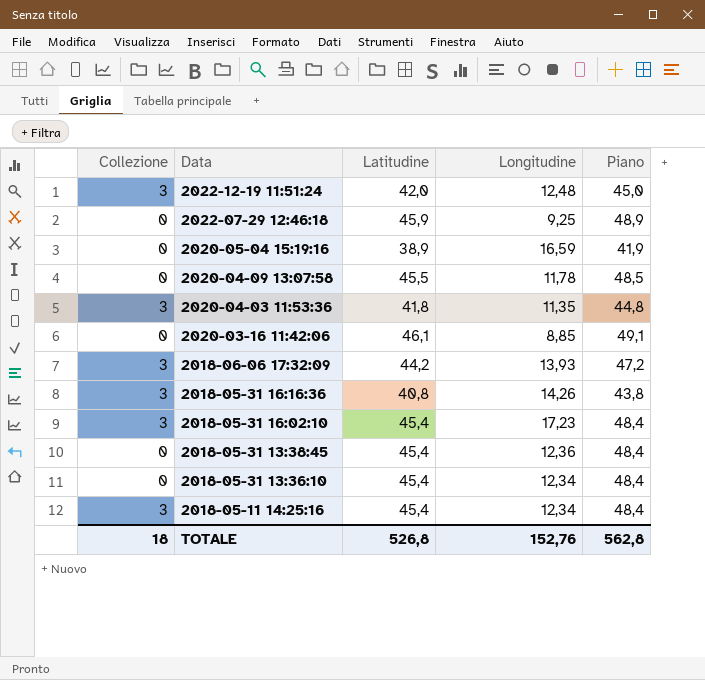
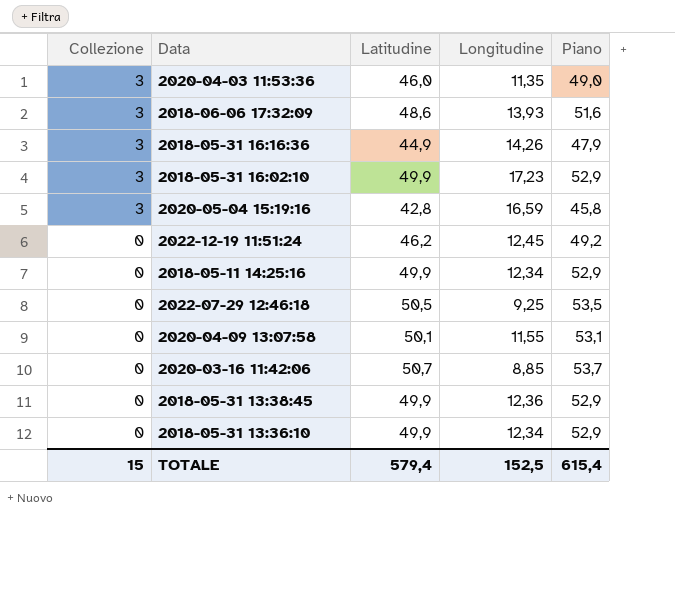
row order: Data descending -> Collezione descending
2020-04-03 11:53:36 | Latitudine: 41,8 -> 46,0
2020-04-03 11:53:36 | Piano: 44,8 -> 49,0
2018-06-06 17:32:09 | Latitudine: 44,2 -> 48,6
2018-06-06 17:32:09 | Piano: 47,2 -> 51,6
2018-05-31 16:16:36 | Latitudine: 40,8 -> 44,9
2018-05-31 16:16:36 | Piano: 43,8 -> 47,9
2018-05-31 16:02:10 | Latitudine: 45,4 -> 49,9
2018-05-31 16:02:10 | Piano: 48,4 -> 52,9
2020-05-04 15:19:16 | Collezione: 0 -> 3
2020-05-04 15:19:16 | Latitudine: 38,9 -> 42,8
2020-05-04 15:19:16 | Piano: 41,9 -> 45,8
2022-12-19 11:51:24 | Collezione: 3 -> 0
2022-12-19 11:51:24 | Latitudine: 42,0 -> 46,2
2022-12-19 11:51:24 | Longitudine: 12,48 -> 12,45
2022-12-19 11:51:24 | Piano: 45,0 -> 49,2
2018-05-11 14:25:16 | Collezione: 3 -> 0
2018-05-11 14:25:16 | Latitudine: 45,4 -> 49,9
2018-05-11 14:25:16 | Piano: 48,4 -> 52,9
2022-07-29 12:46:18 | Latitudine: 45,9 -> 50,5
2022-07-29 12:46:18 | Piano: 48,9 -> 53,5
2020-04-09 13:07:58 | Latitudine: 45,5 -> 50,1
2020-04-09 13:07:58 | Longitudine: 11,78 -> 11,55
2020-04-09 13:07:58 | Piano: 48,5 -> 53,1
2020-03-16 11:42:06 | Latitudine: 46,1 -> 50,7
2020-03-16 11:42:06 | Piano: 49,1 -> 53,7
2018-05-31 13:38:45 | Latitudine: 45,4 -> 49,9
2018-05-31 13:38:45 | Piano: 48,4 -> 52,9
2018-05-31 13:36:10 | Latitudine: 45,4 -> 49,9
2018-05-31 13:36:10 | Piano: 48,4 -> 52,9
TOTALE | Collezione: 18 -> 15
TOTALE | Latitudine: 526,8 -> 579,4
TOTALE | Longitudine: 152,76 -> 152,5
TOTALE | Piano: 562,8 -> 615,4

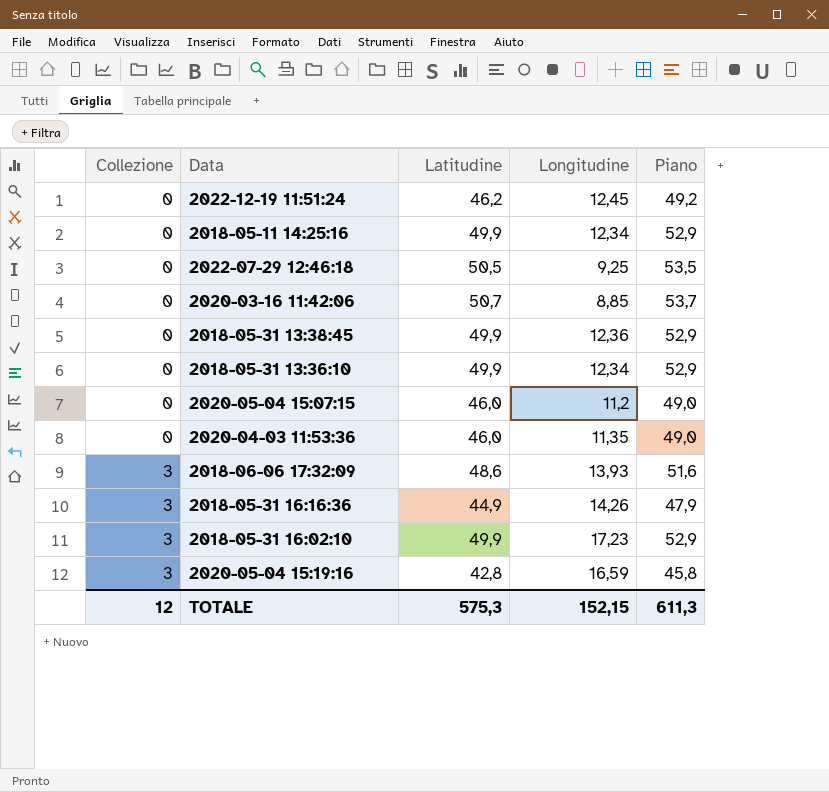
row order: Collezione descending -> Collezione ascending
row 2020-04-09 13:07:58: 0 | 50,1 | 11,55 | 53,1 -> none
row 2020-05-04 15:07:15: none -> 0 | 46,0 | 11,2 | 49,0
2020-04-03 11:53:36 | Collezione: 3 -> 0
TOTALE | Collezione: 15 -> 12
TOTALE | Latitudine: 579,4 -> 575,3
TOTALE | Longitudine: 152,5 -> 152,15
TOTALE | Piano: 615,4 -> 611,3

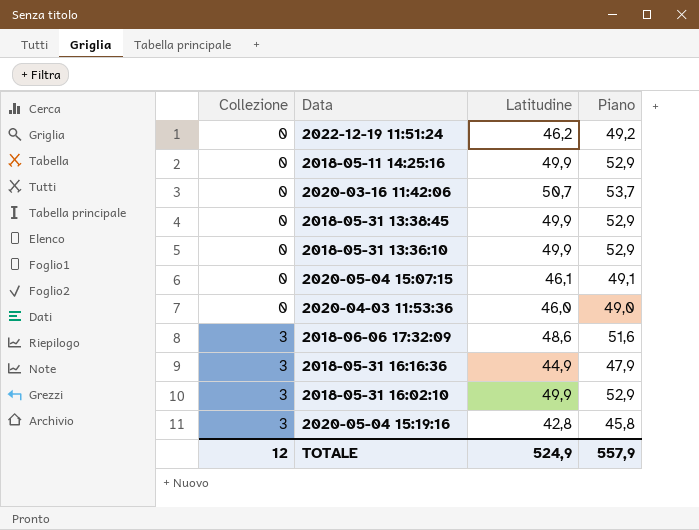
column Longitudine | position: 4 -> none
row 2022-07-29 12:46:18: 0 | 50,5 | 9,25 | 53,5 -> none
2020-05-04 15:07:15 | Latitudine: 46,0 -> 46,1
2020-05-04 15:07:15 | Piano: 49,0 -> 49,1
TOTALE | Latitudine: 575,3 -> 524,9
TOTALE | Piano: 611,3 -> 557,9

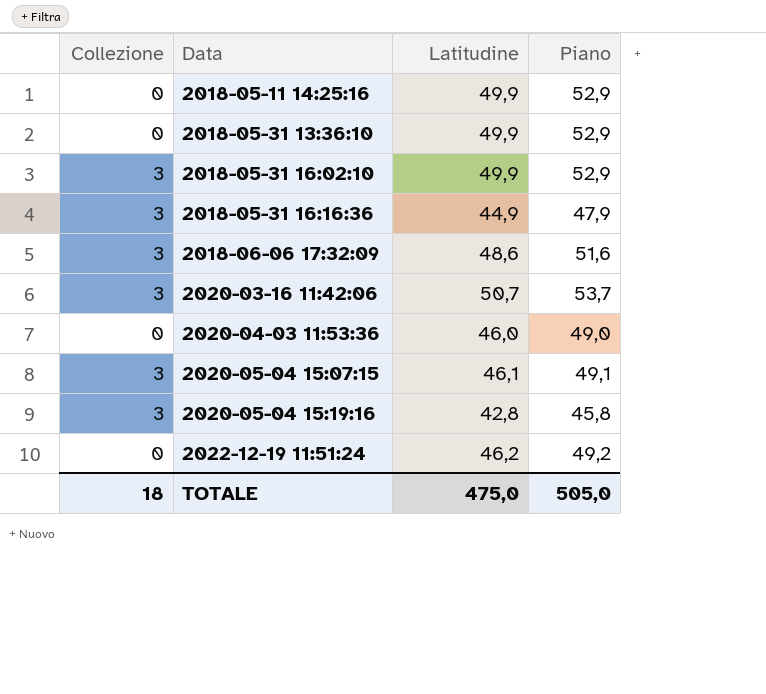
row order: Collezione ascending -> Data ascending
row 2018-05-31 13:38:45: 0 | 49,9 | 52,9 -> none
2020-03-16 11:42:06 | Collezione: 0 -> 3
2020-05-04 15:07:15 | Collezione: 0 -> 3
TOTALE | Collezione: 12 -> 18
TOTALE | Latitudine: 524,9 -> 475,0
TOTALE | Piano: 557,9 -> 505,0

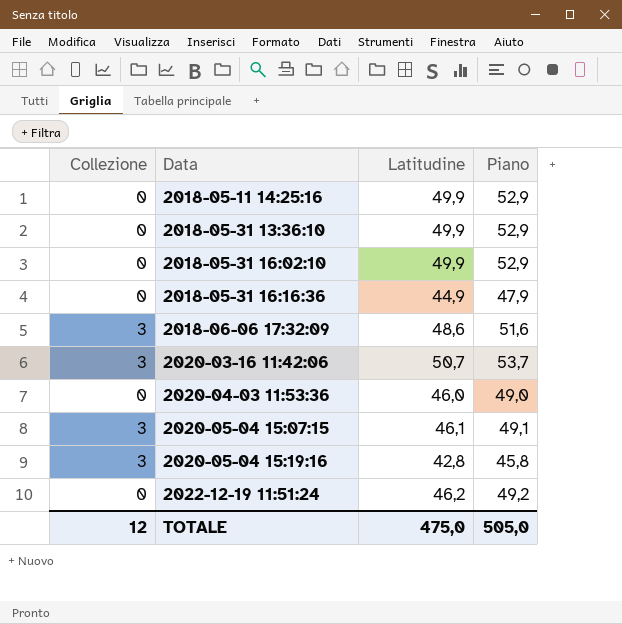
2018-05-31 16:02:10 | Collezione: 3 -> 0
2018-05-31 16:16:36 | Collezione: 3 -> 0
TOTALE | Collezione: 18 -> 12

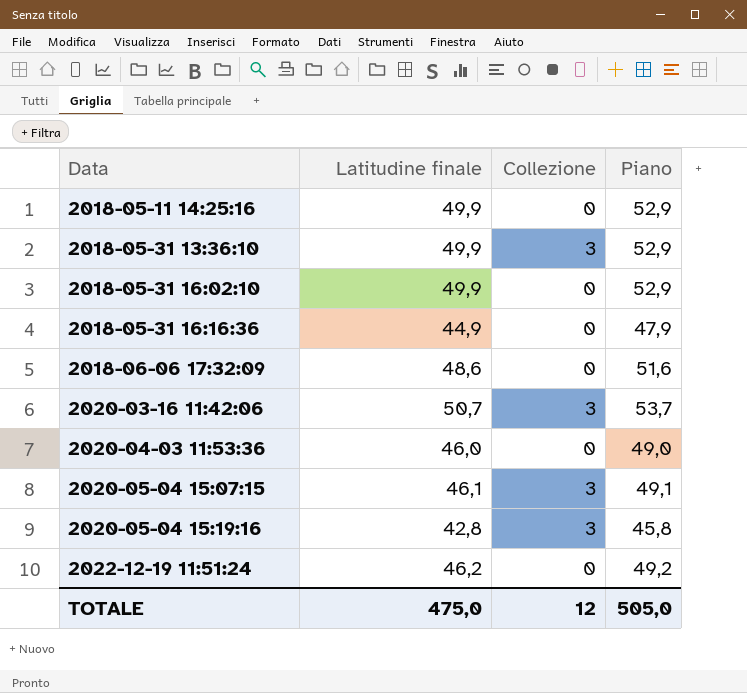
column name: Latitudine -> Latitudine finale
column Collezione | position: 1 -> 3
2018-05-31 13:36:10 | Collezione: 0 -> 3
2018-06-06 17:32:09 | Collezione: 3 -> 0

